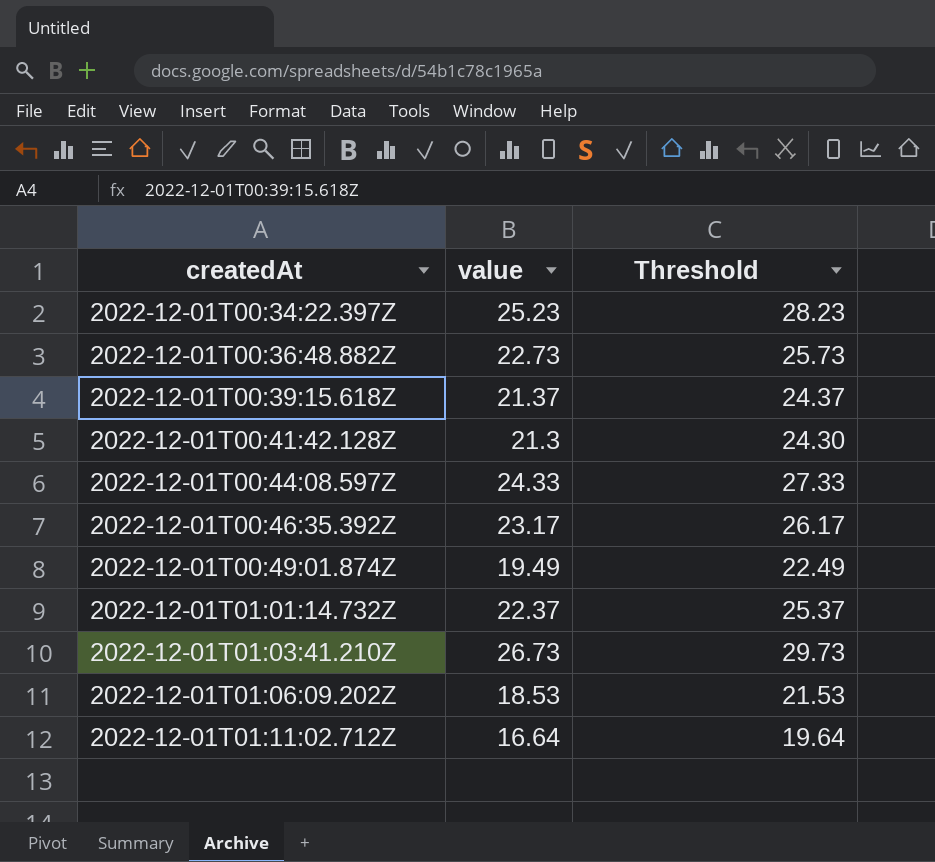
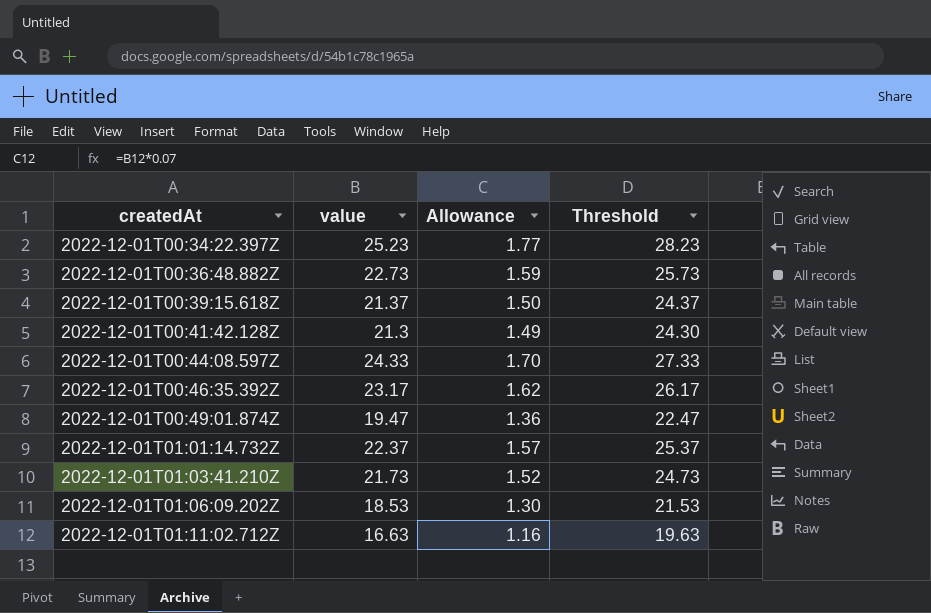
column Allowance | formula: none -> [value] * 0.07
2022-12-01T00:49:01.874Z | value: 19.49 -> 19.47
2022-12-01T00:49:01.874Z | Threshold: 22.49 -> 22.47
2022-12-01T01:03:41.210Z | value: 26.73 -> 21.73
2022-12-01T01:03:41.210Z | Threshold: 29.73 -> 24.73
2022-12-01T01:11:02.712Z | value: 16.64 -> 16.63
2022-12-01T01:11:02.712Z | Threshold: 19.64 -> 19.63

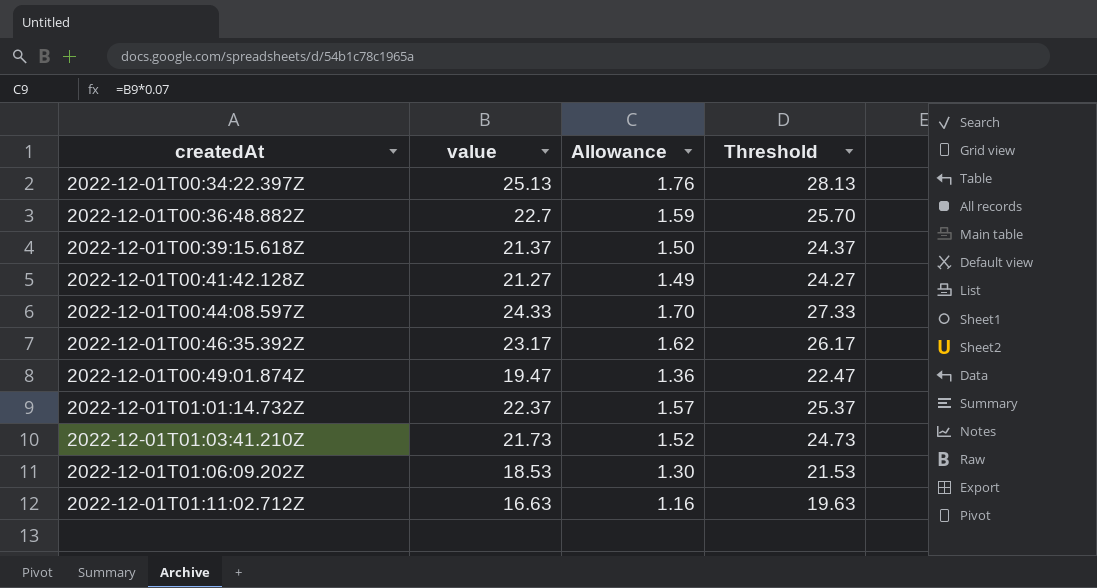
2022-12-01T00:34:22.397Z | value: 25.23 -> 25.13
2022-12-01T00:34:22.397Z | Allowance: 1.77 -> 1.76
2022-12-01T00:34:22.397Z | Threshold: 28.23 -> 28.13
2022-12-01T00:36:48.882Z | value: 22.73 -> 22.7
2022-12-01T00:36:48.882Z | Threshold: 25.73 -> 25.70
2022-12-01T00:41:42.128Z | value: 21.3 -> 21.27
2022-12-01T00:41:42.128Z | Threshold: 24.30 -> 24.27

